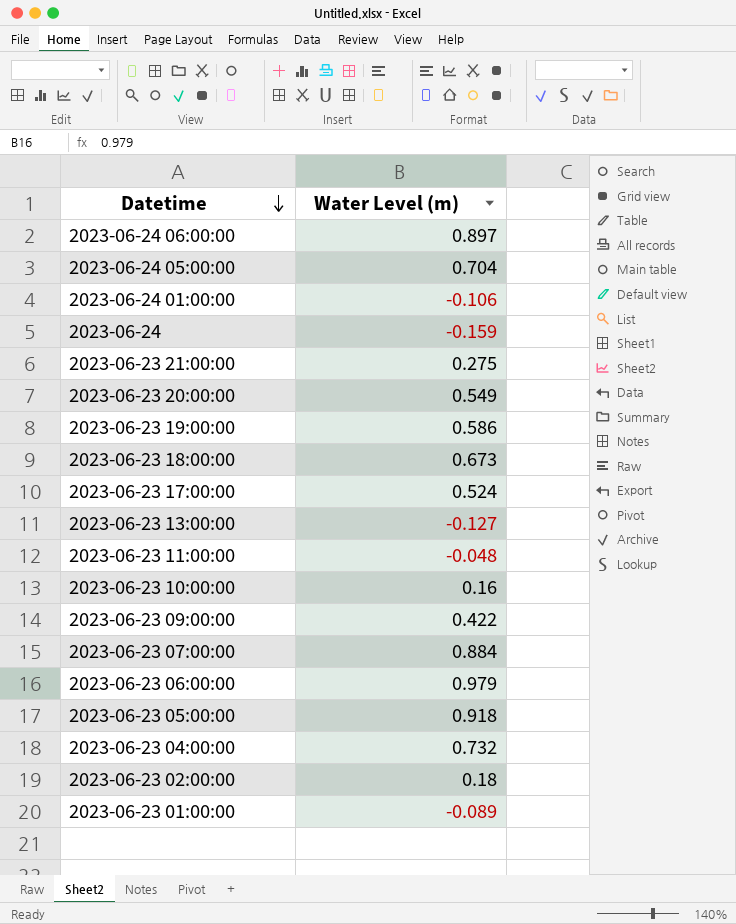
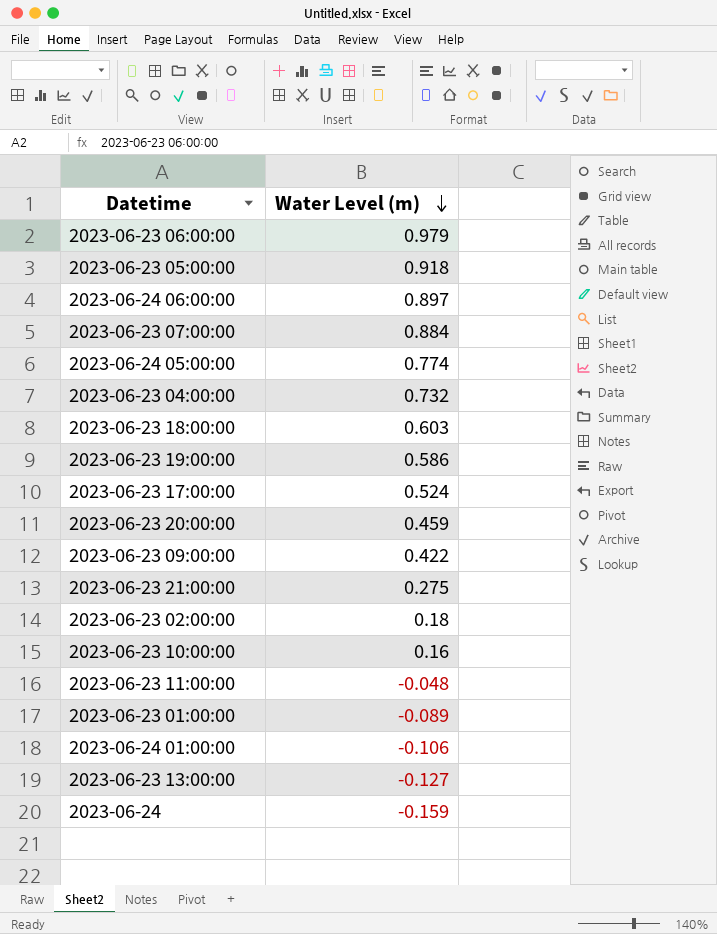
row order: Datetime descending -> Water Level (m) descending
2023-06-24 05:00:00 | Water Level (m): 0.704 -> 0.774
2023-06-23 18:00:00 | Water Level (m): 0.673 -> 0.603
2023-06-23 20:00:00 | Water Level (m): 0.549 -> 0.459

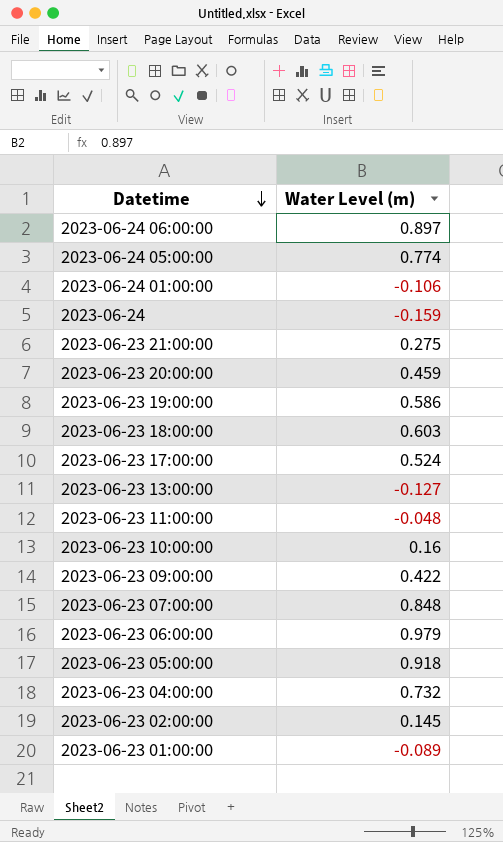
row order: Water Level (m) descending -> Datetime descending
2023-06-23 07:00:00 | Water Level (m): 0.884 -> 0.848
2023-06-23 02:00:00 | Water Level (m): 0.18 -> 0.145

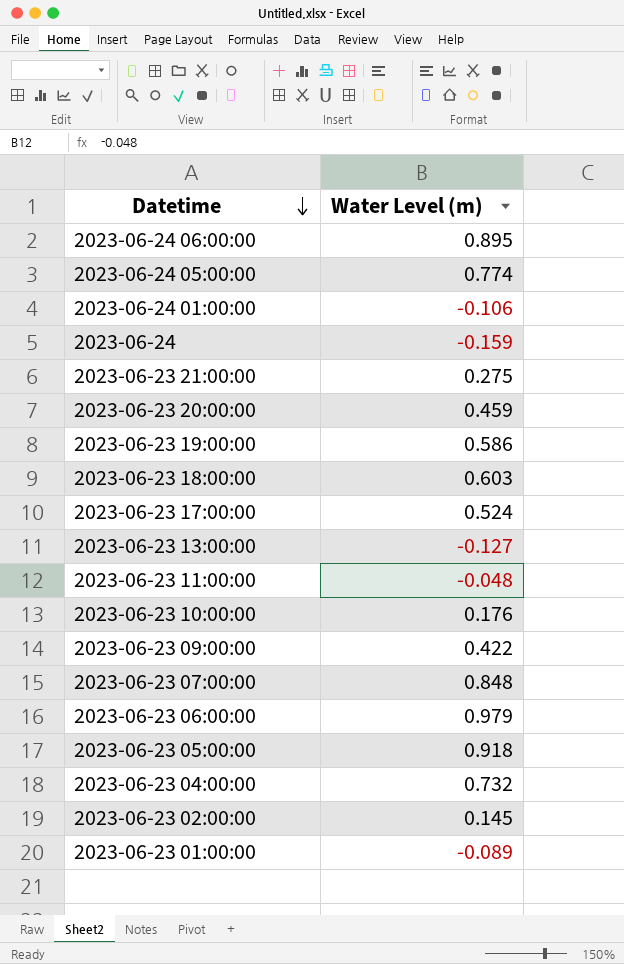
2023-06-24 06:00:00 | Water Level (m): 0.897 -> 0.895
2023-06-23 10:00:00 | Water Level (m): 0.16 -> 0.176

